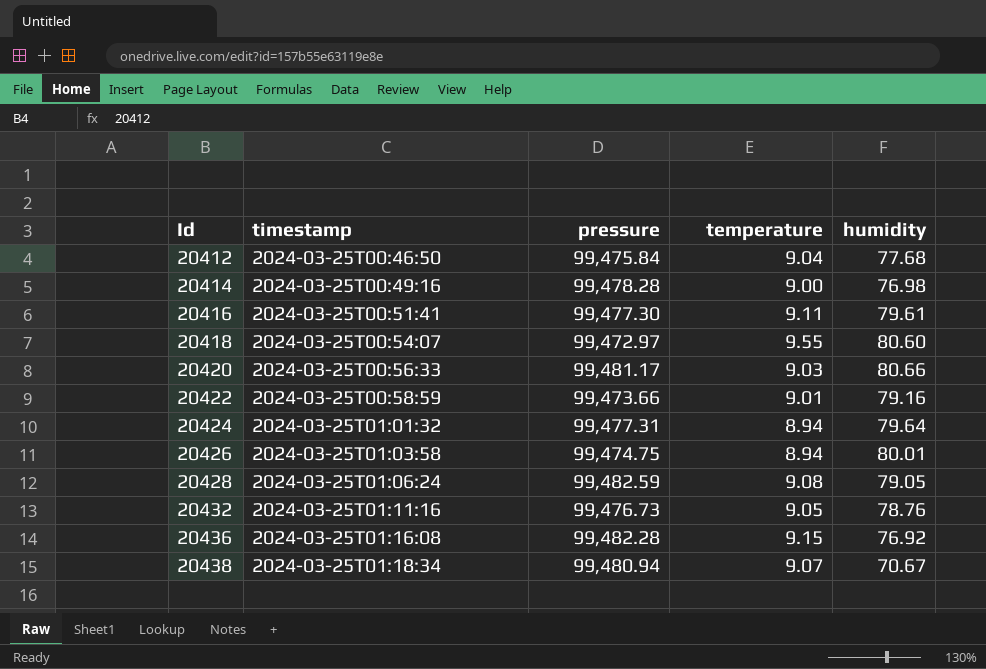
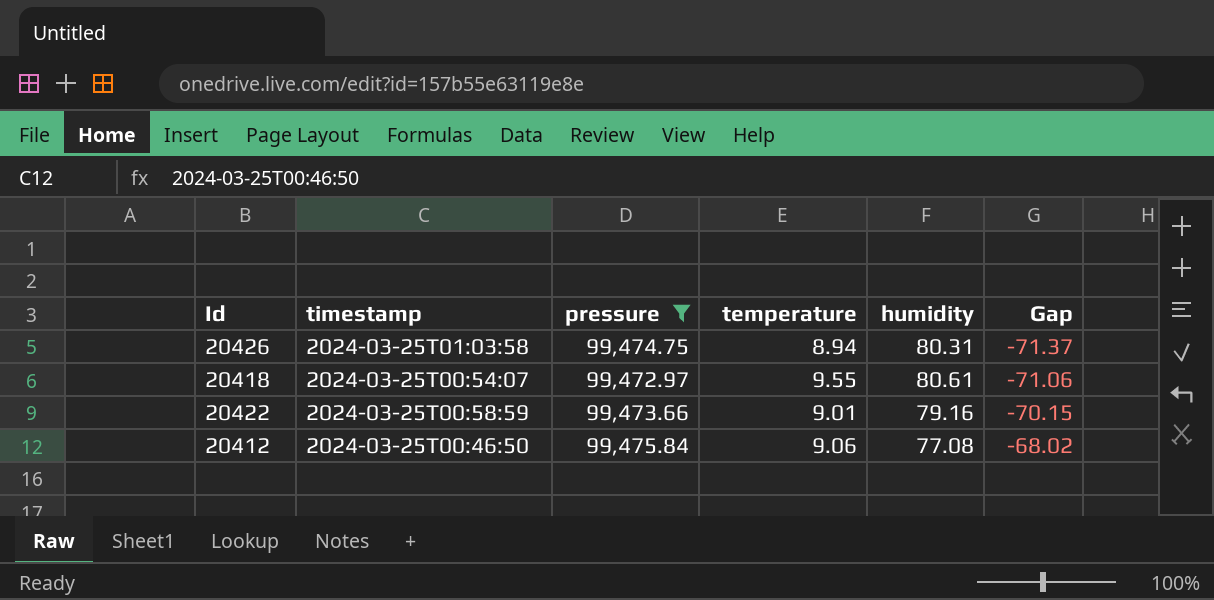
filter: none -> pressure <= 99,475.84
row order: Id ascending -> Gap ascending
column Gap | formula: none -> [temperature] - [humidity]
20426 | humidity: 80.01 -> 80.31
20418 | humidity: 80.60 -> 80.61
20412 | temperature: 9.04 -> 9.06
20412 | humidity: 77.68 -> 77.08

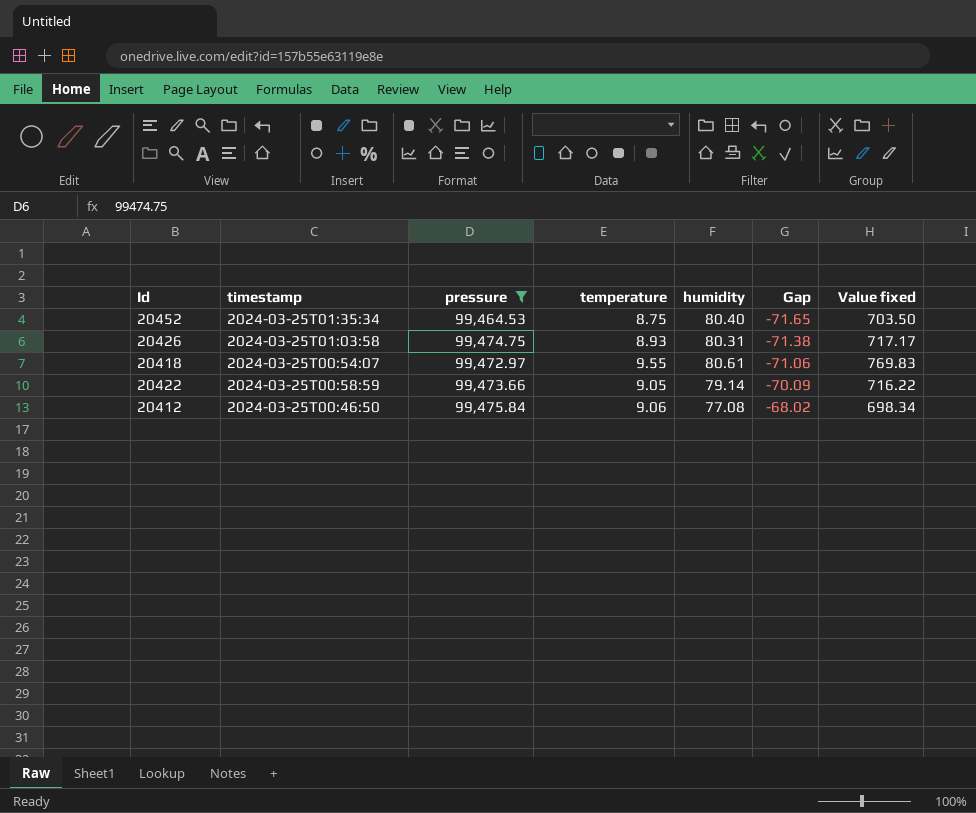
column Value fixed | formula: none -> [temperature] * [humidity]
row 20452: none -> 2024-03-25T01:35:34 | 99,464.53 | 8.75 | 80.40 | -71.65 | 703.50
20426 | temperature: 8.94 -> 8.93
20426 | Gap: -71.37 -> -71.38
20422 | temperature: 9.01 -> 9.05
20422 | humidity: 79.16 -> 79.14
20422 | Gap: -70.15 -> -70.09

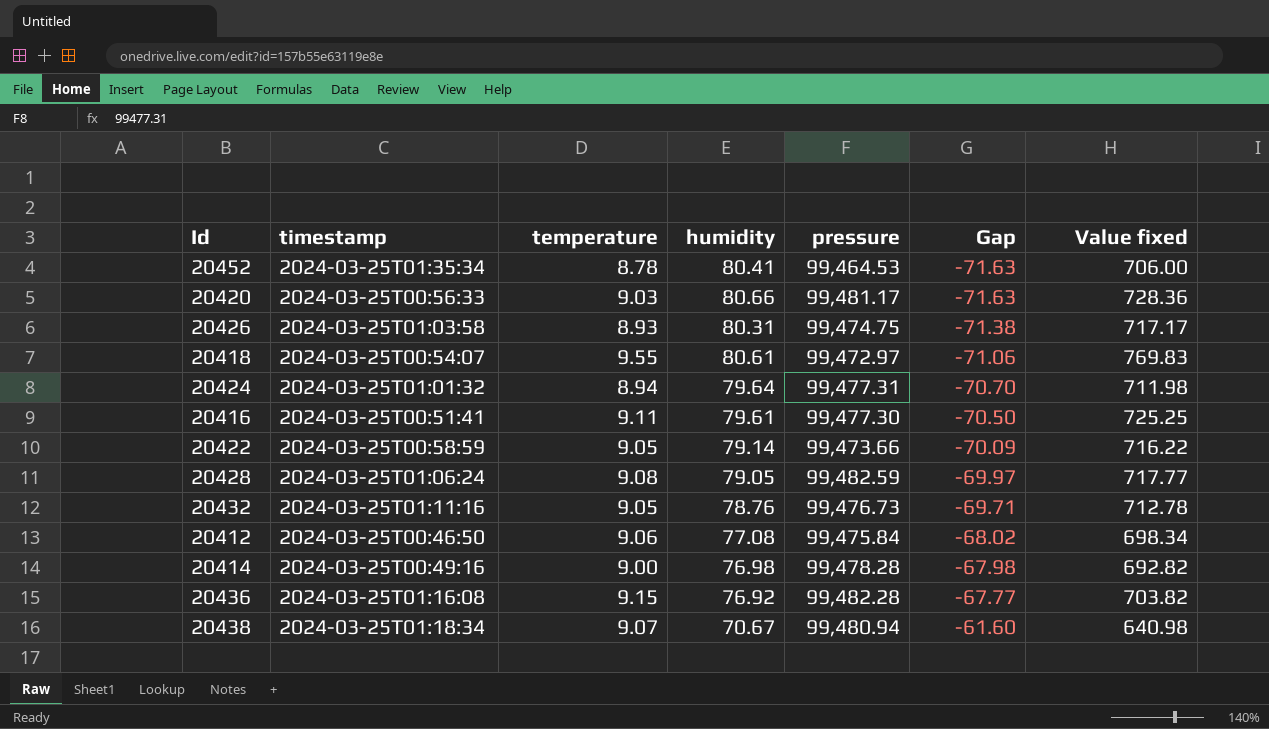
filter: pressure <= 99,475.84 -> none
column pressure | position: 3 -> 5
20452 | temperature: 8.75 -> 8.78
20452 | humidity: 80.40 -> 80.41
20452 | Gap: -71.65 -> -71.63
20452 | Value fixed: 703.50 -> 706.00

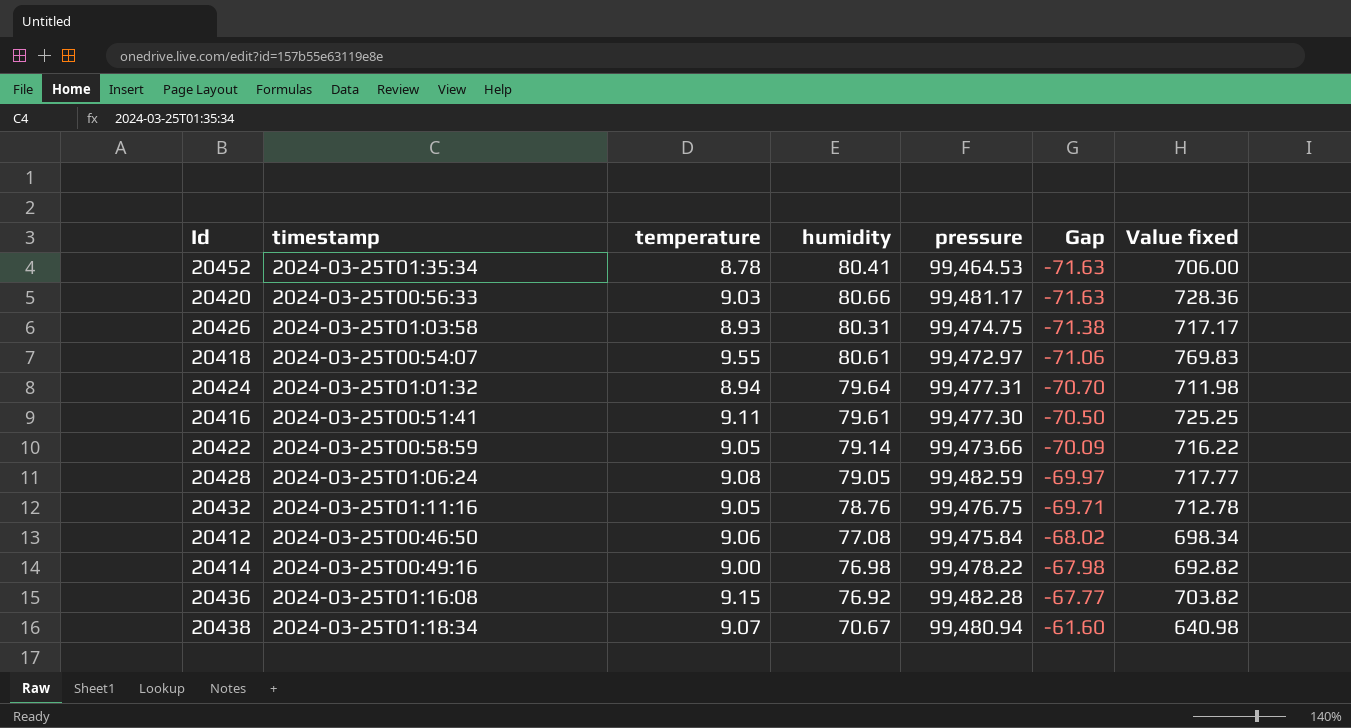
20432 | pressure: 99,476.73 -> 99,476.75
20414 | pressure: 99,478.28 -> 99,478.22

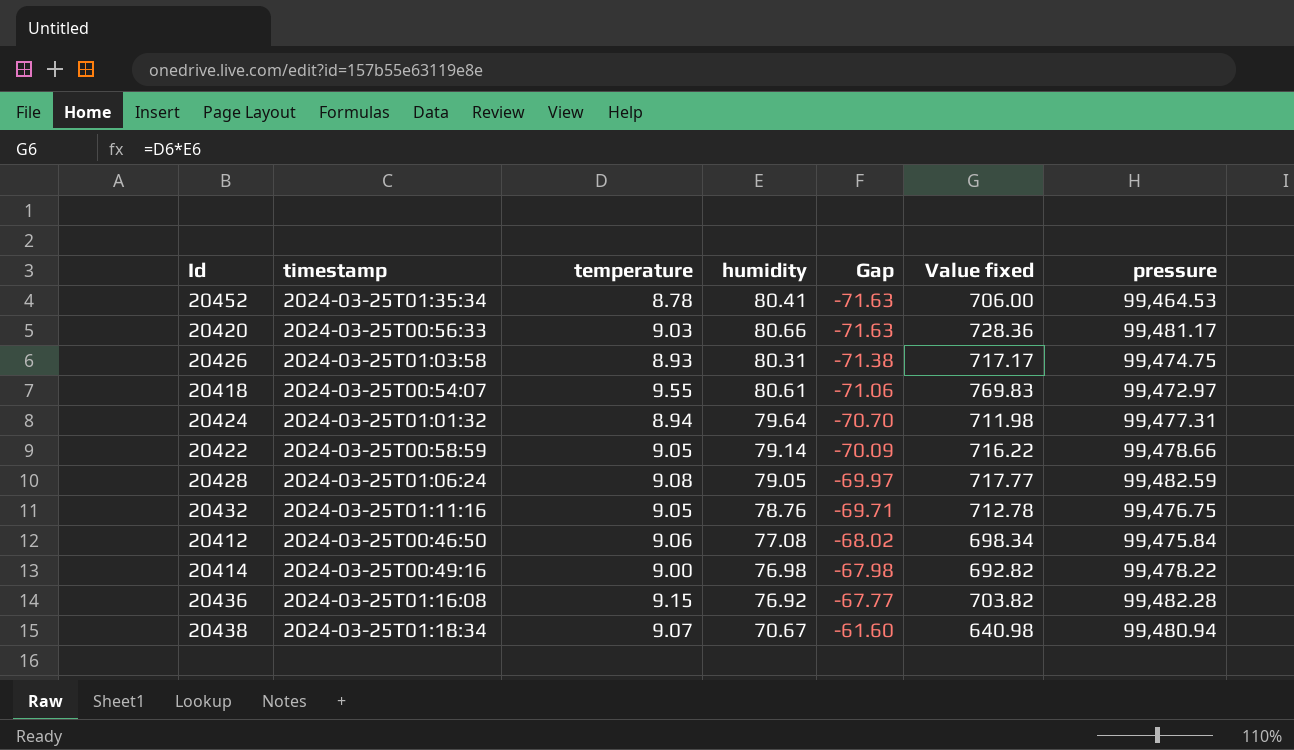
column pressure | position: 5 -> 7
row 20416: 2024-03-25T00:51:41 | 9.11 | 79.61 | 99,477.30 | -70.50 | 725.25 -> none
20422 | pressure: 99,473.66 -> 99,478.66

